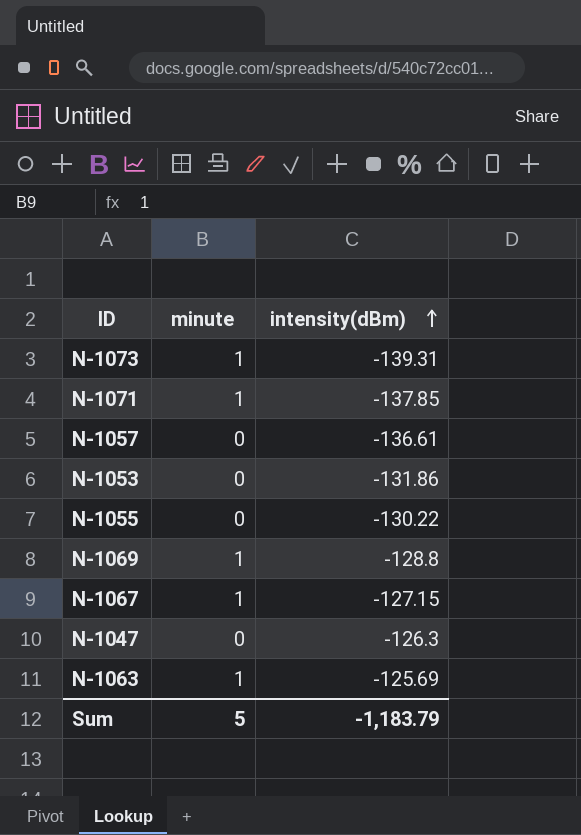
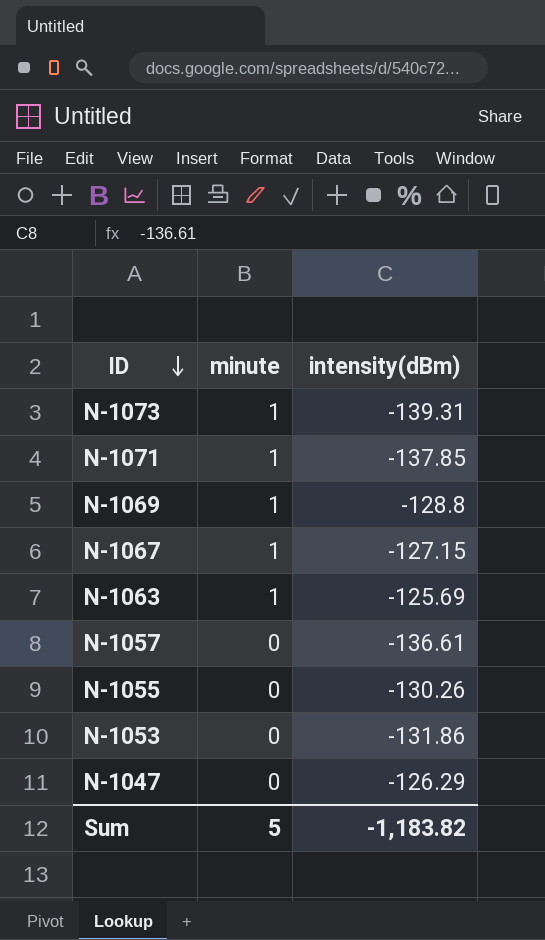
row order: intensity(dBm) ascending -> ID descending
N-1055 | intensity(dBm): -130.22 -> -130.26
N-1047 | intensity(dBm): -126.3 -> -126.29
Sum | intensity(dBm): -1,183.79 -> -1,183.82

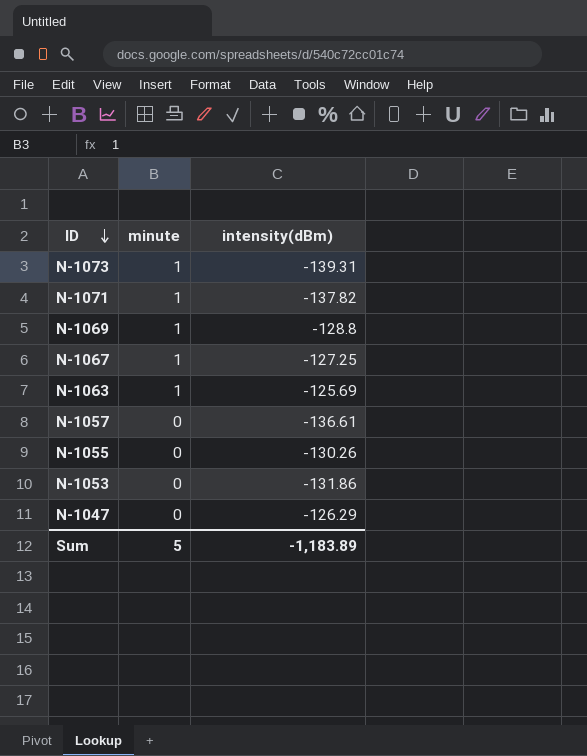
N-1071 | intensity(dBm): -137.85 -> -137.82
N-1067 | intensity(dBm): -127.15 -> -127.25
Sum | intensity(dBm): -1,183.82 -> -1,183.89

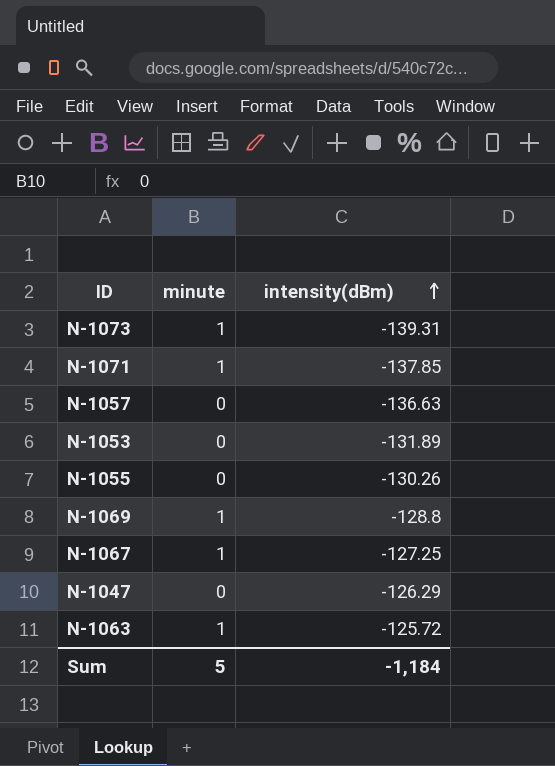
row order: ID descending -> intensity(dBm) ascending
N-1071 | intensity(dBm): -137.82 -> -137.85
N-1057 | intensity(dBm): -136.61 -> -136.63
N-1053 | intensity(dBm): -131.86 -> -131.89
N-1063 | intensity(dBm): -125.69 -> -125.72
Sum | intensity(dBm): -1,183.89 -> -1,184

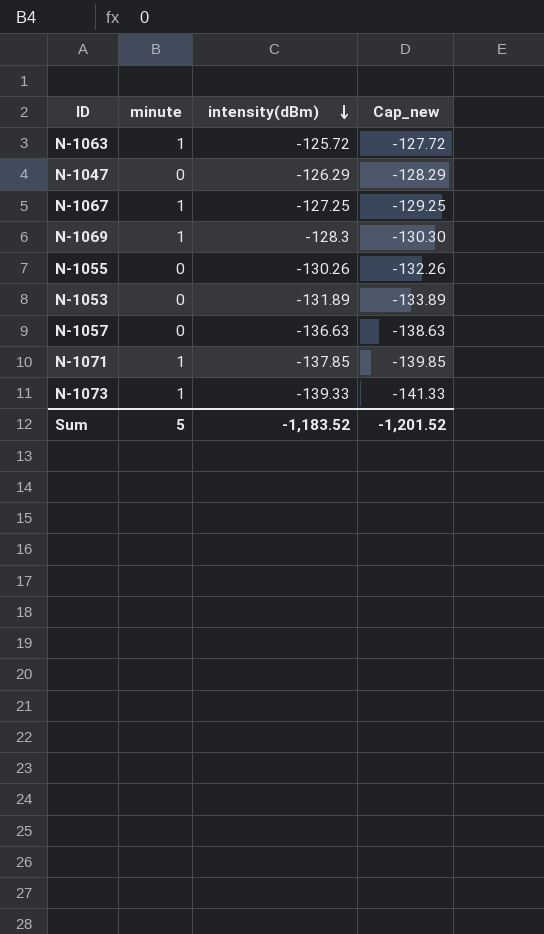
row order: intensity(dBm) ascending -> intensity(dBm) descending
column Cap_new | formula: none -> [intensity(dBm)] - 2
N-1069 | intensity(dBm): -128.8 -> -128.3
N-1073 | intensity(dBm): -139.31 -> -139.33
Sum | intensity(dBm): -1,184 -> -1,183.52

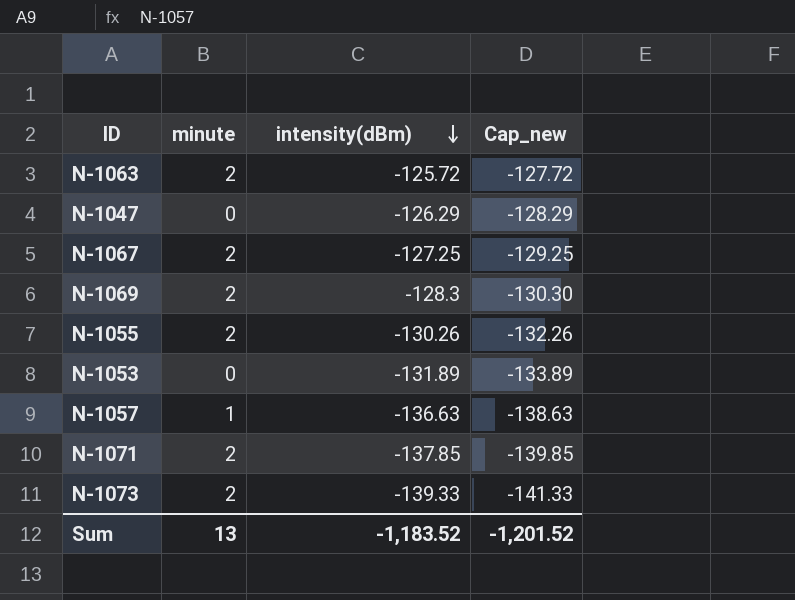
N-1063 | minute: 1 -> 2
N-1067 | minute: 1 -> 2
N-1069 | minute: 1 -> 2
N-1055 | minute: 0 -> 2
N-1057 | minute: 0 -> 1
N-1071 | minute: 1 -> 2
N-1073 | minute: 1 -> 2
Sum | minute: 5 -> 13

